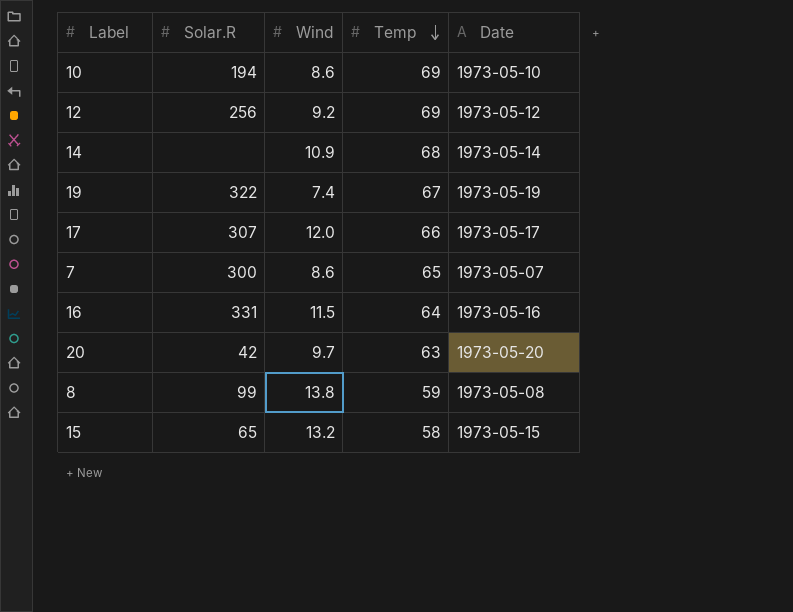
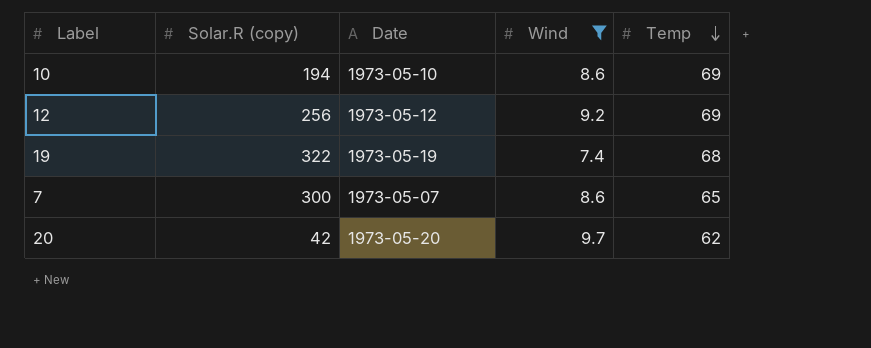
filter: none -> Wind <= 9.7
column name: Solar.R -> Solar.R (copy)
column Date | position: 5 -> 3
19 | Temp: 67 -> 68
20 | Temp: 63 -> 62

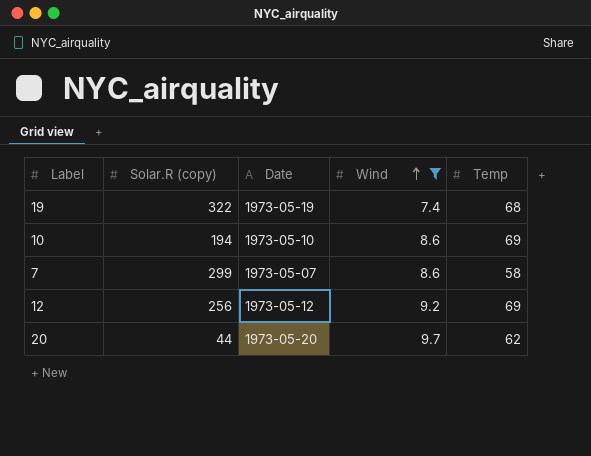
row order: Temp descending -> Wind ascending
7 | Solar.R (copy): 300 -> 299
7 | Temp: 65 -> 58
20 | Solar.R (copy): 42 -> 44

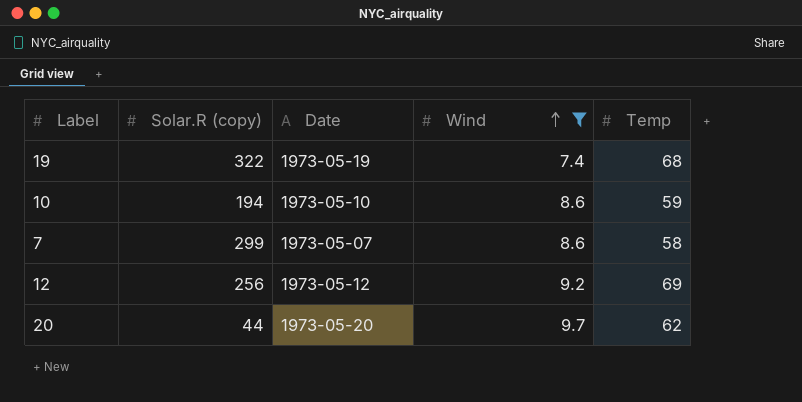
10 | Temp: 69 -> 59

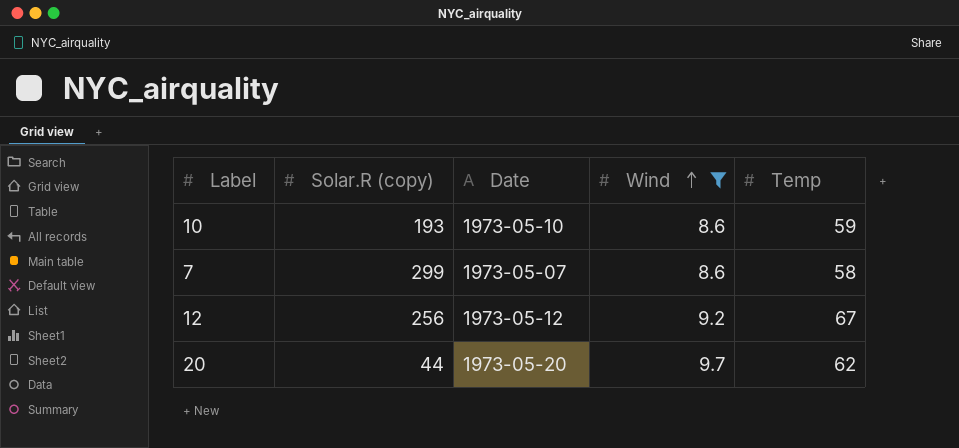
row 19: 322 | 1973-05-19 | 7.4 | 68 -> none
10 | Solar.R (copy): 194 -> 193
12 | Temp: 69 -> 67

